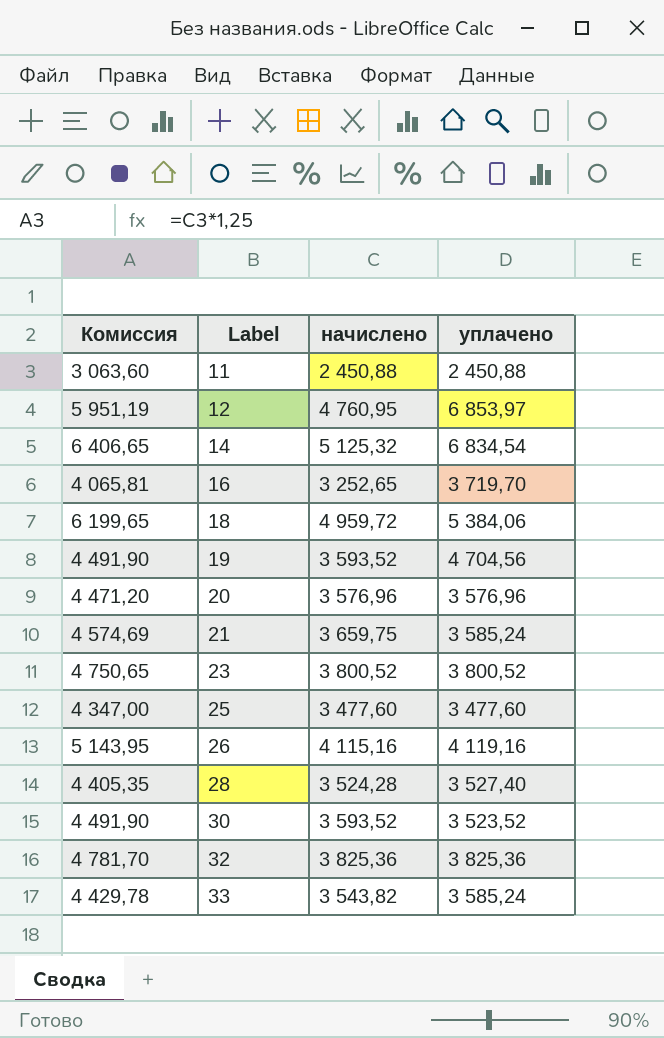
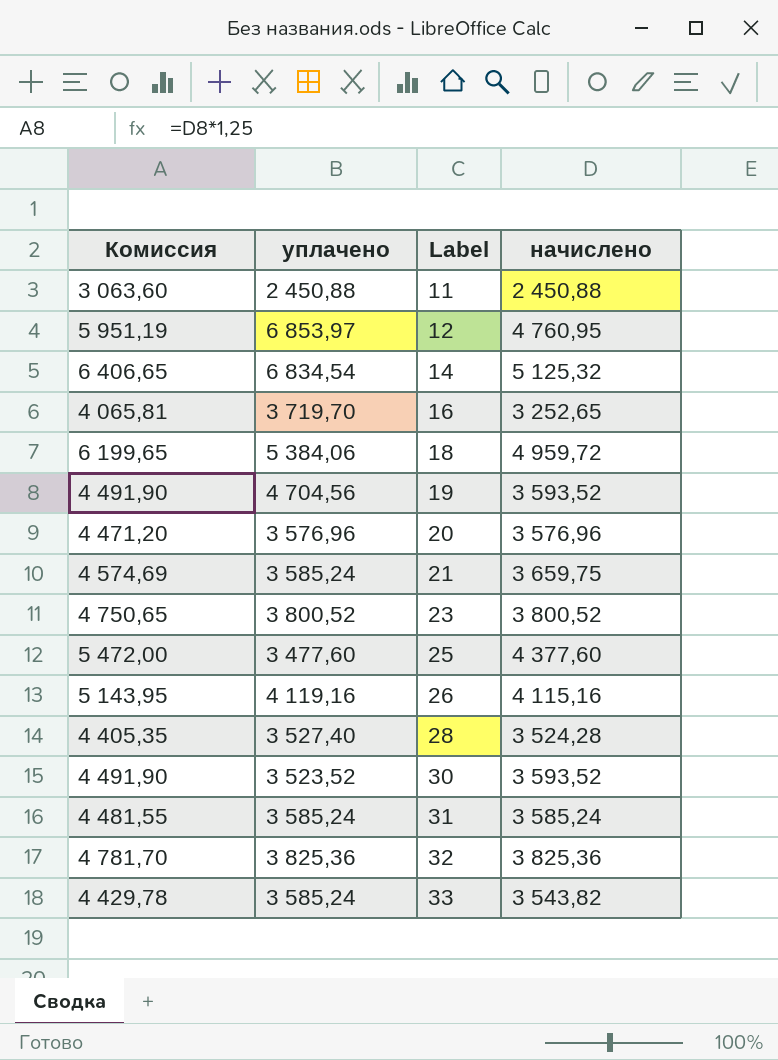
column уплачено | position: 4 -> 2
25 | Комиссия: 4 347,00 -> 5 472,00
25 | начислено: 3 477,60 -> 4 377,60
row 31: none -> 4 481,55 | 3 585,24 | 3 585,24

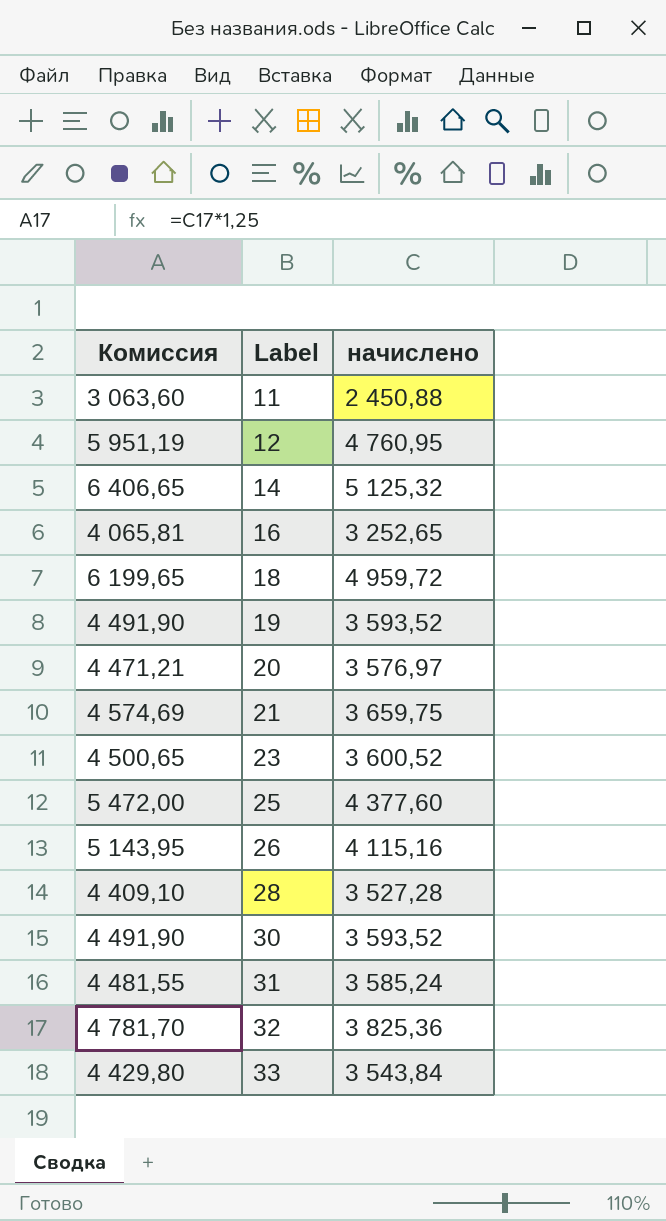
column уплачено | position: 2 -> none
20 | Комиссия: 4 471,20 -> 4 471,21
20 | начислено: 3 576,96 -> 3 576,97
23 | Комиссия: 4 750,65 -> 4 500,65
23 | начислено: 3 800,52 -> 3 600,52
28 | Комиссия: 4 405,35 -> 4 409,10
28 | начислено: 3 524,28 -> 3 527,28
33 | Комиссия: 4 429,78 -> 4 429,80
33 | начислено: 3 543,82 -> 3 543,84

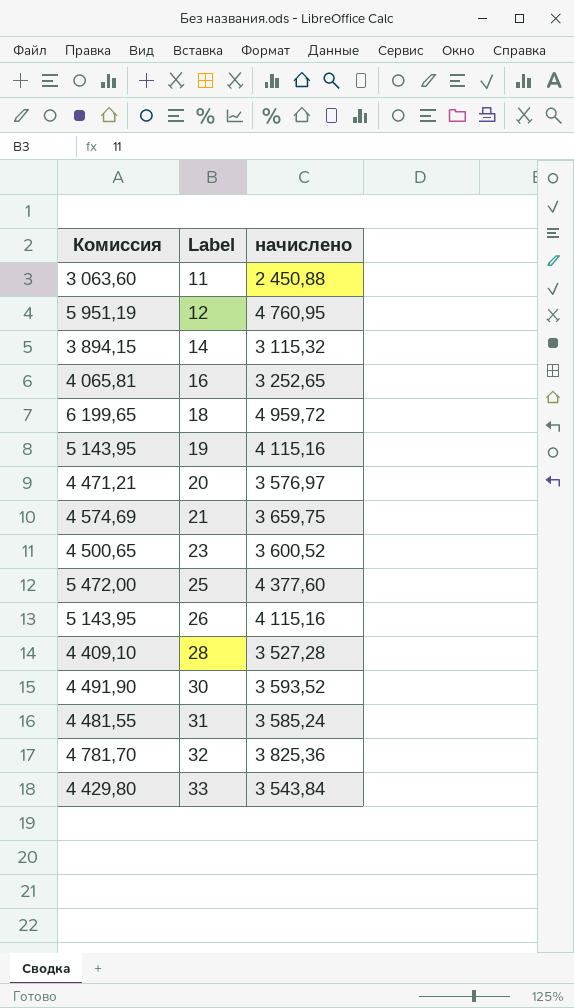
14 | Комиссия: 6 406,65 -> 3 894,15
14 | начислено: 5 125,32 -> 3 115,32
19 | Комиссия: 4 491,90 -> 5 143,95
19 | начислено: 3 593,52 -> 4 115,16

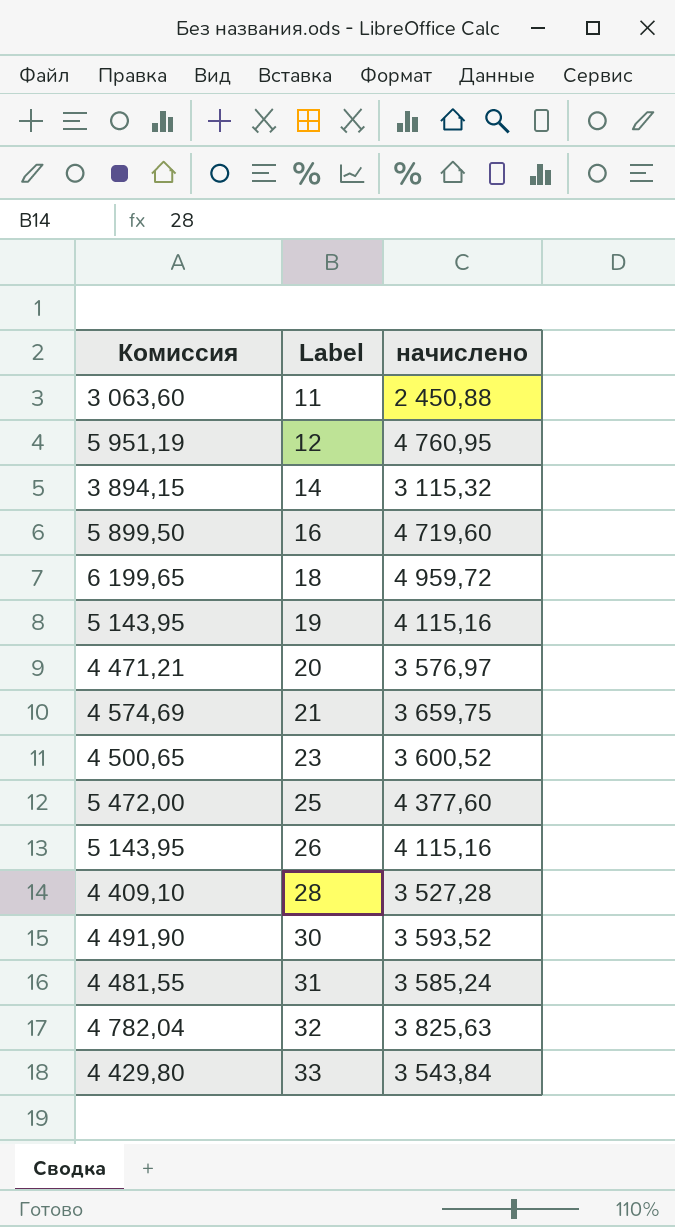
16 | Комиссия: 4 065,81 -> 5 899,50
16 | начислено: 3 252,65 -> 4 719,60
32 | Комиссия: 4 781,70 -> 4 782,04
32 | начислено: 3 825,36 -> 3 825,63

